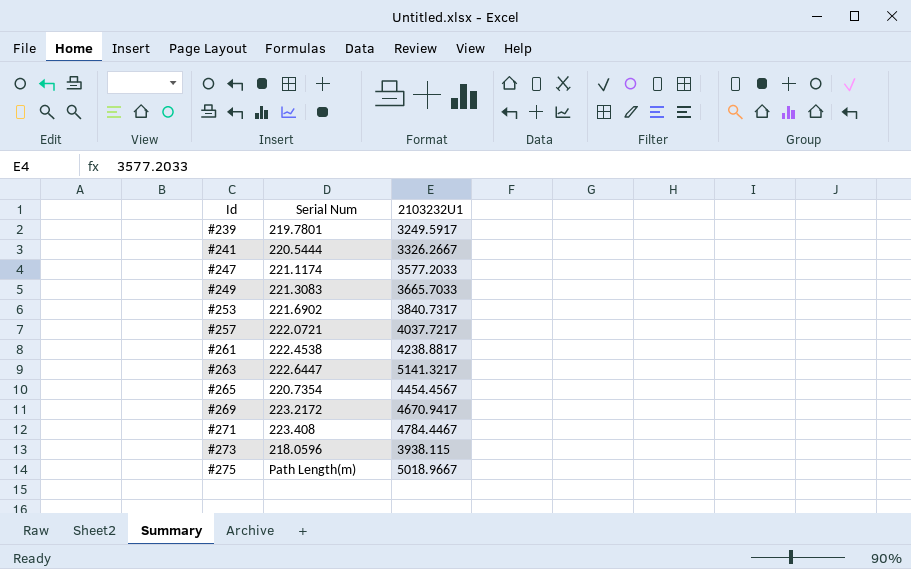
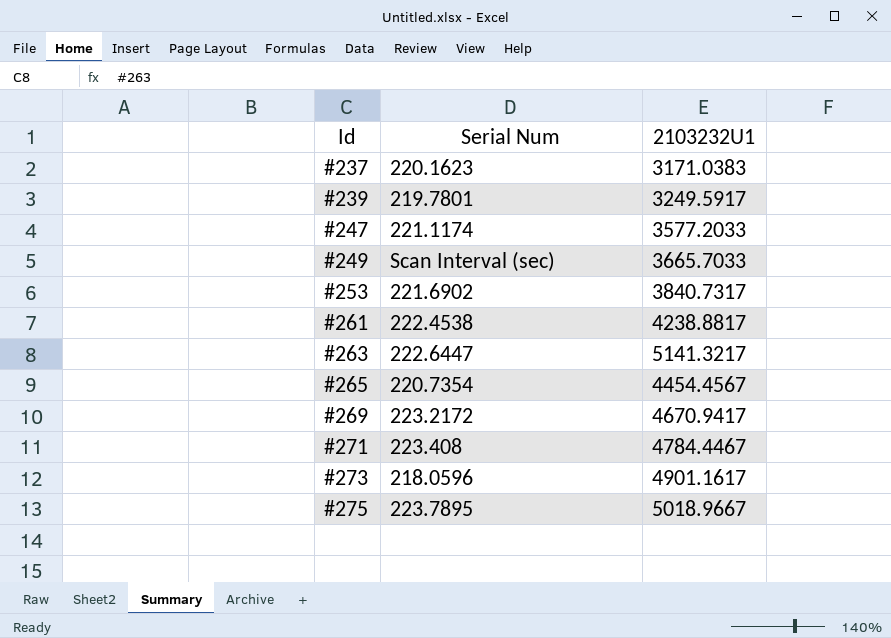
row #241: 220.5444 | 3326.2667 -> none
row #257: 222.0721 | 4037.7217 -> none
row #237: none -> 220.1623 | 3171.0383
#249 | Serial Num: 221.3083 -> Scan Interval (sec)
#273 | 2103232U1: 3938.115 -> 4901.1617
#275 | Serial Num: Path Length(m) -> 223.7895

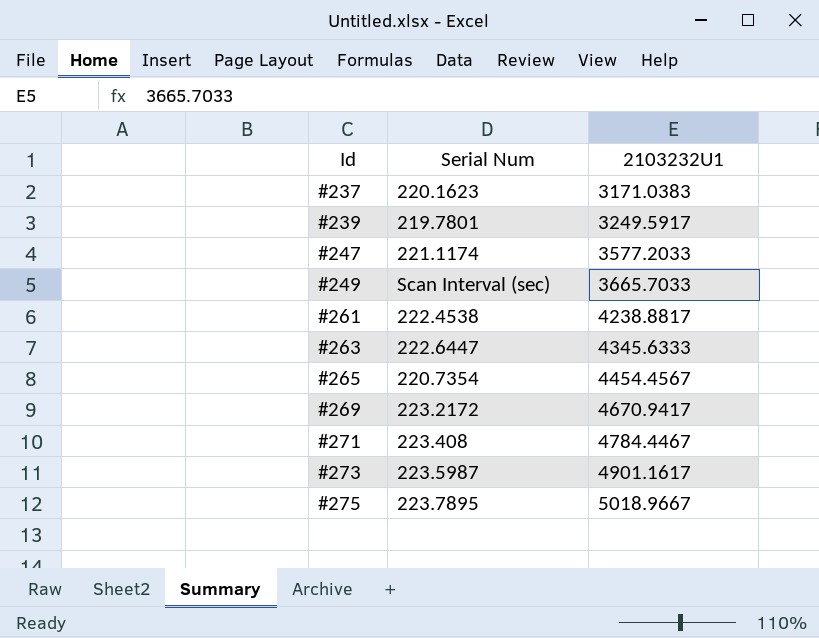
row #253: 221.6902 | 3840.7317 -> none
#263 | 2103232U1: 5141.3217 -> 4345.6333
#273 | Serial Num: 218.0596 -> 223.5987

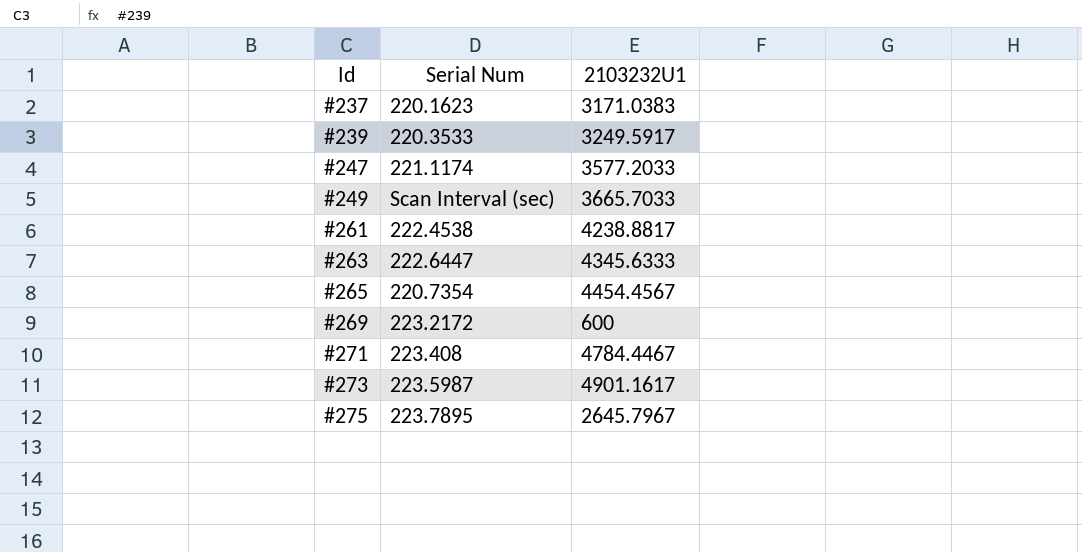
#239 | Serial Num: 219.7801 -> 220.3533
#269 | 2103232U1: 4670.9417 -> 600
#275 | 2103232U1: 5018.9667 -> 2645.7967

